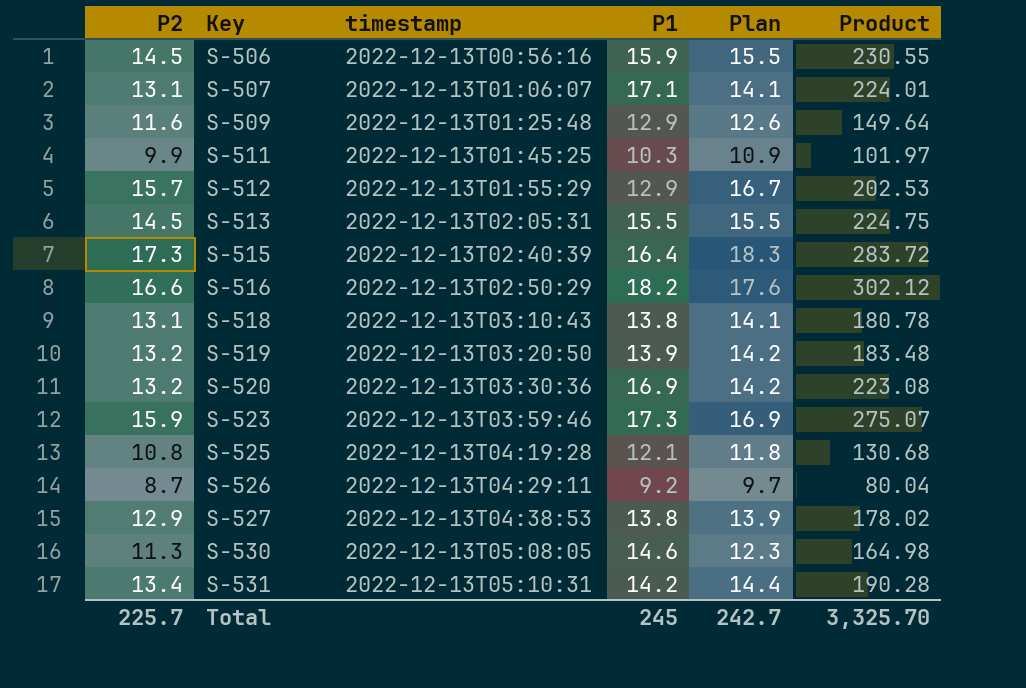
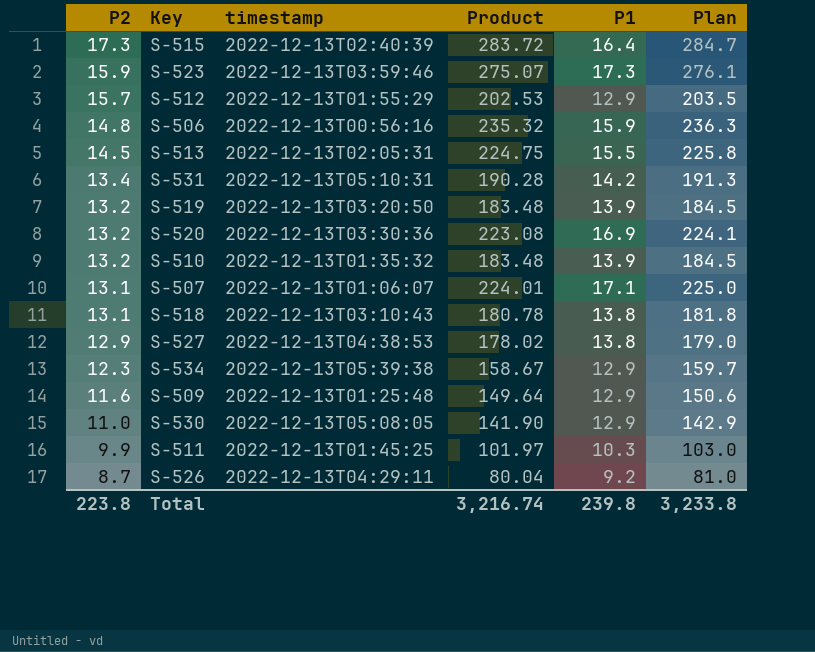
row order: Key ascending -> P2 descending
column Product | position: 6 -> 4
column Plan | formula: [P2] + 1 -> [Product] + 1
row S-516: 16.6 | 2022-12-13T02:50:29 | 18.2 | 17.6 | 302.12 -> none
row S-525: 10.8 | 2022-12-13T04:19:28 | 12.1 | 11.8 | 130.68 -> none
S-506 | P2: 14.5 -> 14.8
S-506 | Product: 230.55 -> 235.32
row S-510: none -> 13.2 | 2022-12-13T01:35:32 | 183.48 | 13.9 | 184.5
row S-534: none -> 12.3 | 2022-12-13T05:39:38 | 158.67 | 12.9 | 159.7
S-530 | P2: 11.3 -> 11.0
S-530 | Product: 164.98 -> 141.90
S-530 | P1: 14.6 -> 12.9
Total | P2: 225.7 -> 223.8
Total | Product: 3,325.70 -> 3,216.74
Total | P1: 245 -> 239.8
Total | Plan: 242.7 -> 3,233.8

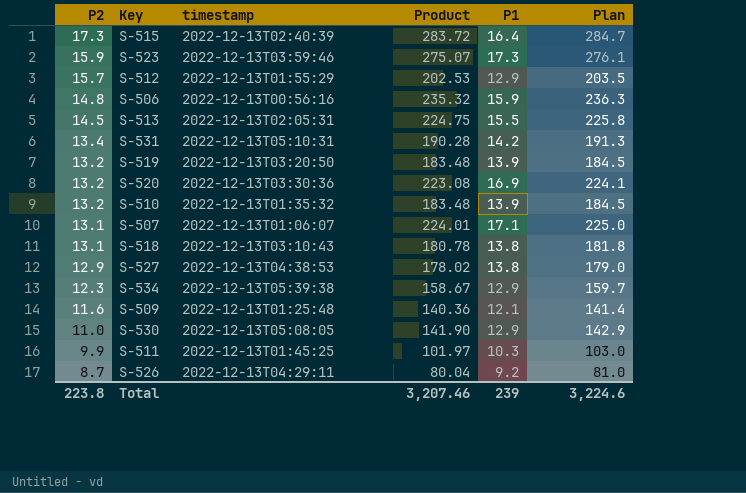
S-509 | Product: 149.64 -> 140.36
S-509 | P1: 12.9 -> 12.1
S-509 | Plan: 150.6 -> 141.4
Total | Product: 3,216.74 -> 3,207.46
Total | P1: 239.8 -> 239
Total | Plan: 3,233.8 -> 3,224.6

